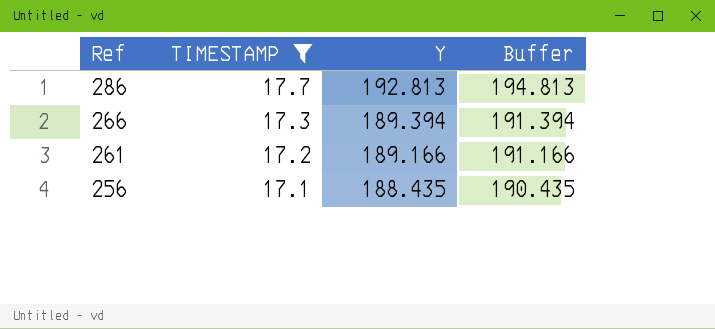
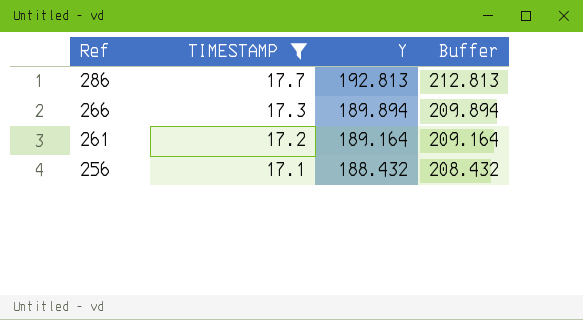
column Buffer | formula: [Y] + 2 -> [Y] + 20
266 | Y: 189.394 -> 189.894
261 | Y: 189.166 -> 189.164
256 | Y: 188.435 -> 188.432

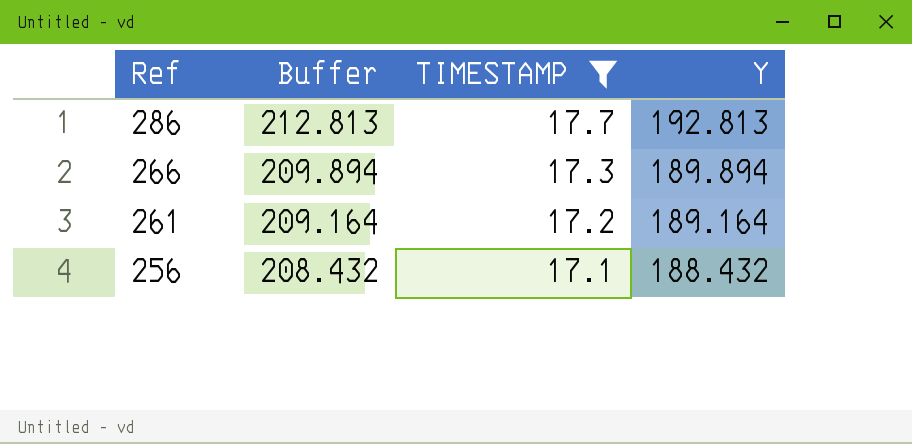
column Buffer | position: 4 -> 2

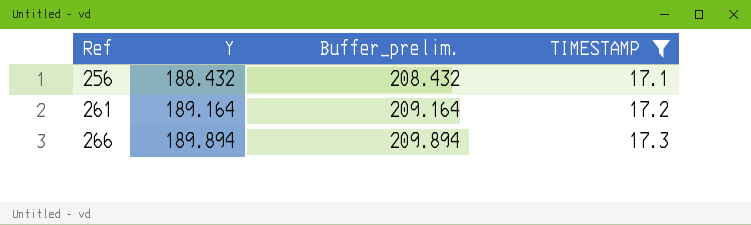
row order: Ref descending -> Ref ascending
column Y | position: 4 -> 2
column name: Buffer -> Buffer_prelim.
row 286: 212.813 | 17.7 | 192.813 -> none

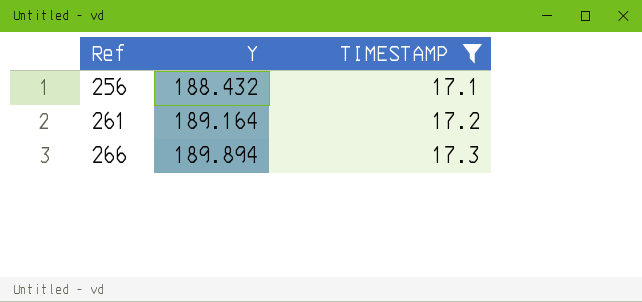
column Buffer_prelim. | formula: [Y] + 20 -> none

